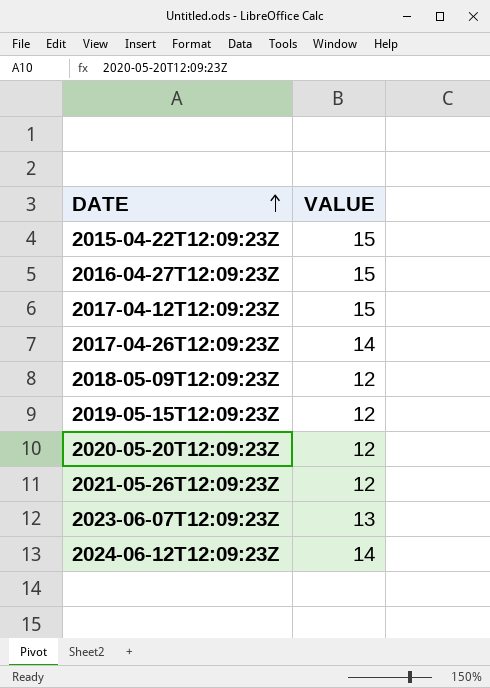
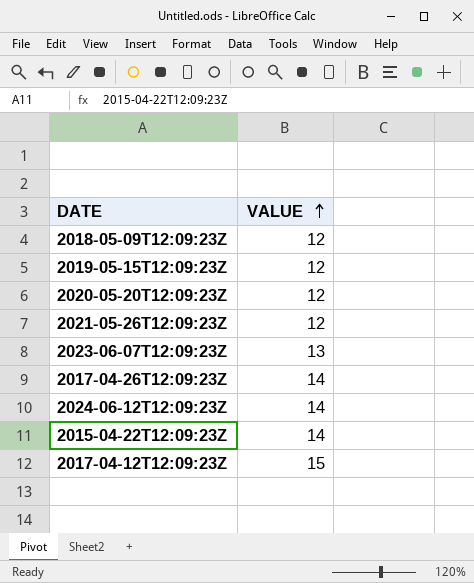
row order: DATE ascending -> VALUE ascending
row 2016-04-27T12:09:23Z: 15 -> none
2015-04-22T12:09:23Z | VALUE: 15 -> 14

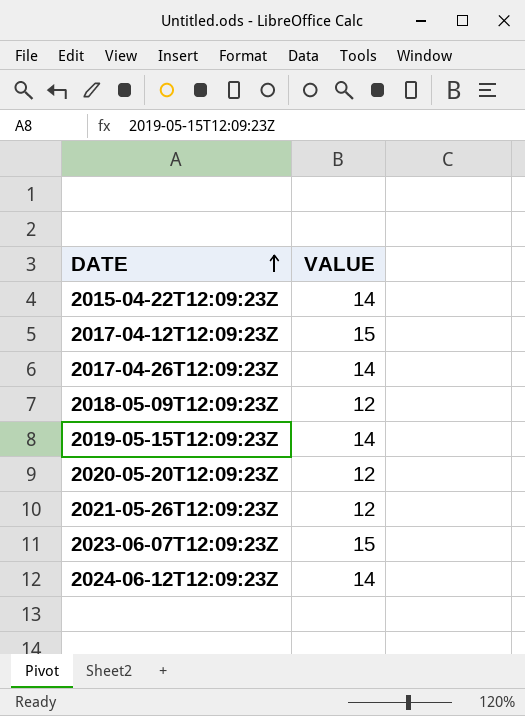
row order: VALUE ascending -> DATE ascending
2019-05-15T12:09:23Z | VALUE: 12 -> 14
2023-06-07T12:09:23Z | VALUE: 13 -> 15

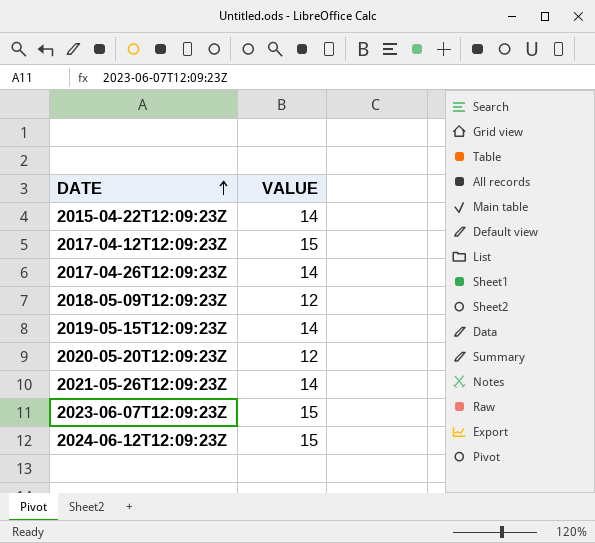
2021-05-26T12:09:23Z | VALUE: 12 -> 14
2024-06-12T12:09:23Z | VALUE: 14 -> 15

